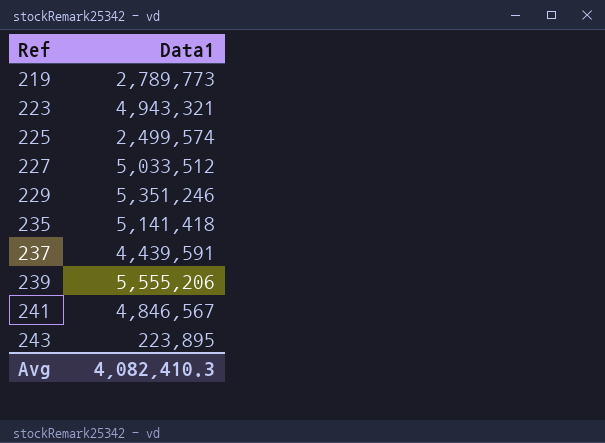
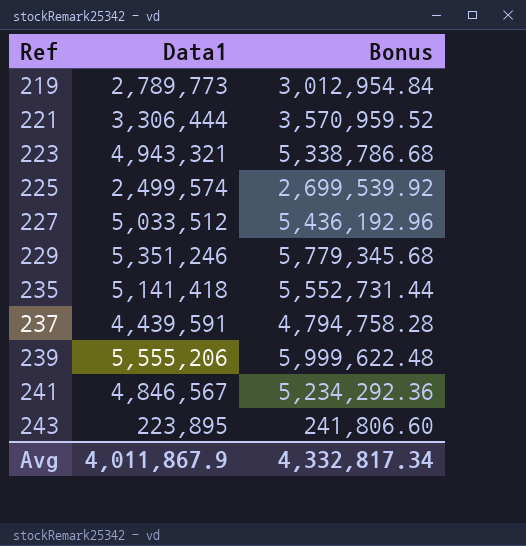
column Bonus | formula: none -> [Data1] * 1.08
row 221: none -> 3,306,444 | 3,570,959.52
Avg | Data1: 4,082,410.3 -> 4,011,867.9

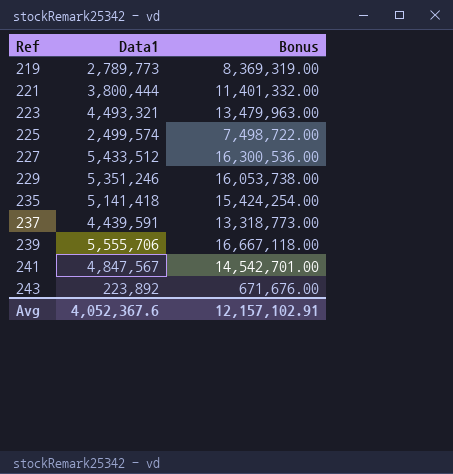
column Bonus | formula: [Data1] * 1.08 -> [Data1] * 3
221 | Data1: 3,306,444 -> 3,800,444
223 | Data1: 4,943,321 -> 4,493,321
227 | Data1: 5,033,512 -> 5,433,512
239 | Data1: 5,555,206 -> 5,555,706
241 | Data1: 4,846,567 -> 4,847,567
243 | Data1: 223,895 -> 223,892
Avg | Data1: 4,011,867.9 -> 4,052,367.6
Avg | Bonus: 4,332,817.34 -> 12,157,102.91

